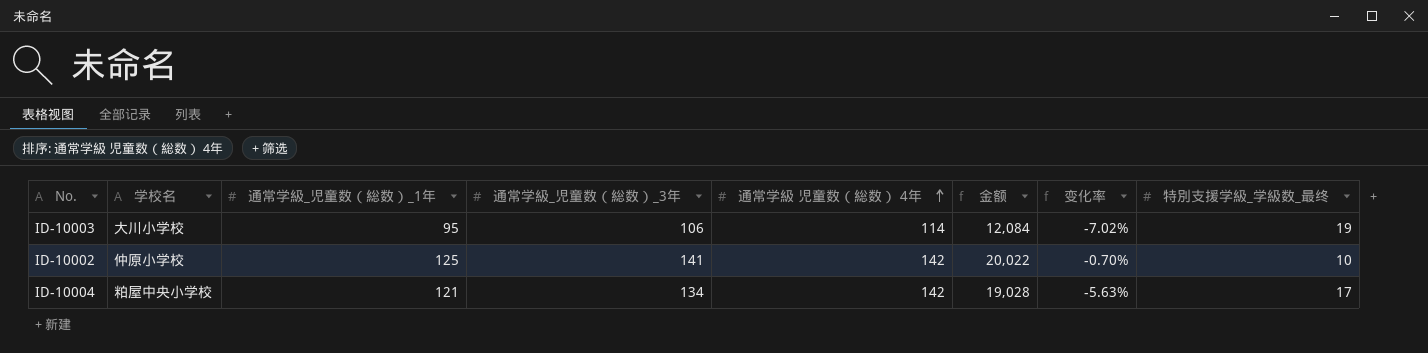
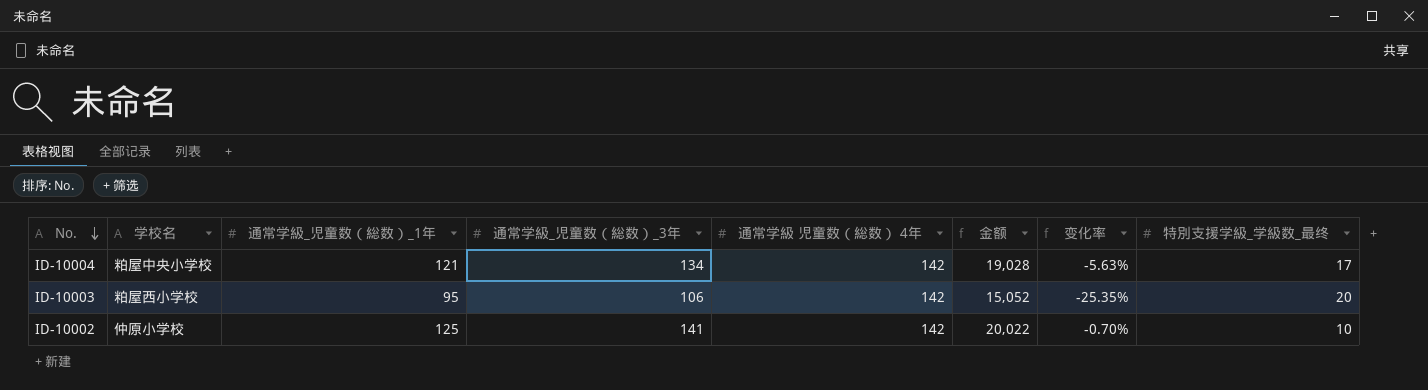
row order: 通常学級 児童数（総数） 4年 ascending -> No. descending
ID-10003 | 学校名: 大川小学校 -> 粕屋西小学校
ID-10003 | 通常学級 児童数（総数） 4年: 114 -> 142
ID-10003 | 金额: 12,084 -> 15,052
ID-10003 | 变化率: -7.02% -> -25.35%
ID-10003 | 特別支援学級_学級数_最终: 19 -> 20

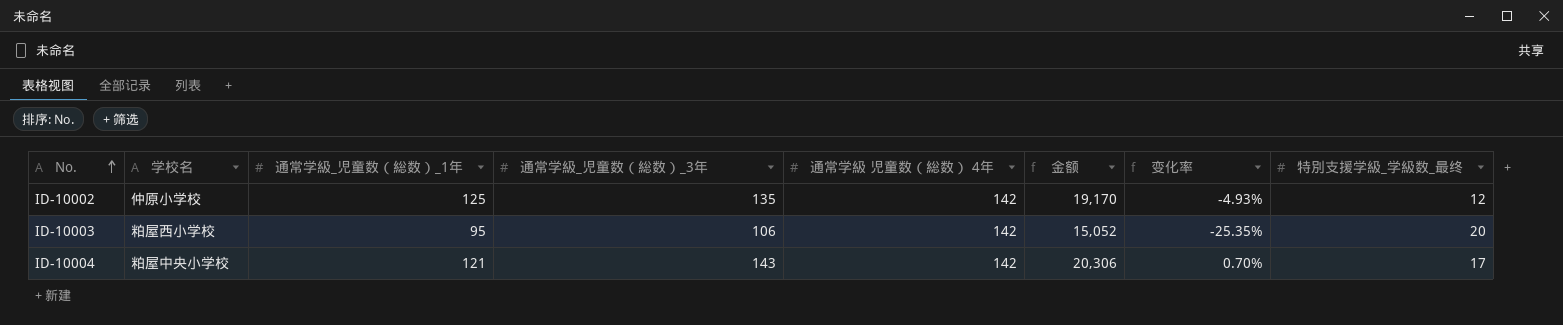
row order: No. descending -> No. ascending
ID-10002 | 通常学級_児童数（総数）_3年: 141 -> 135
ID-10002 | 金额: 20,022 -> 19,170
ID-10002 | 变化率: -0.70% -> -4.93%
ID-10002 | 特別支援学級_学級数_最终: 10 -> 12
ID-10004 | 通常学級_児童数（総数）_3年: 134 -> 143
ID-10004 | 金额: 19,028 -> 20,306
ID-10004 | 变化率: -5.63% -> 0.70%

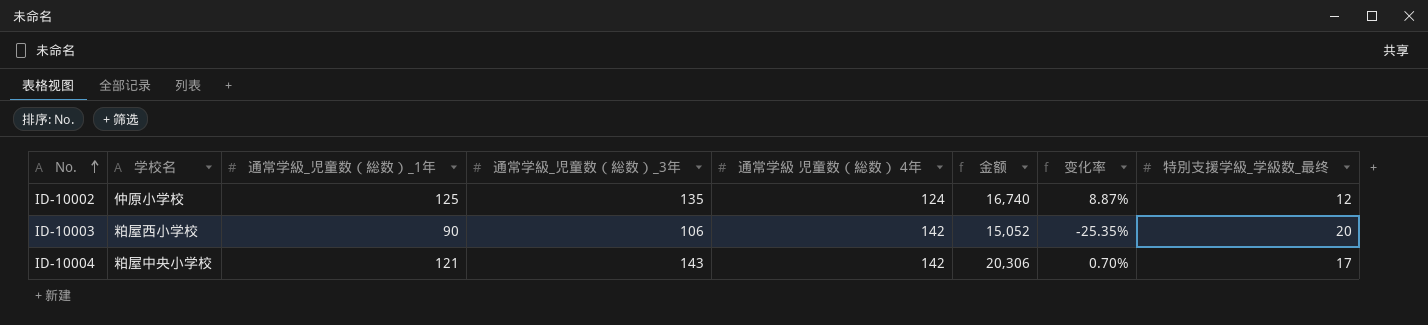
ID-10002 | 通常学級 児童数（総数） 4年: 142 -> 124
ID-10002 | 金额: 19,170 -> 16,740
ID-10002 | 变化率: -4.93% -> 8.87%
ID-10003 | 通常学級_児童数（総数）_1年: 95 -> 90

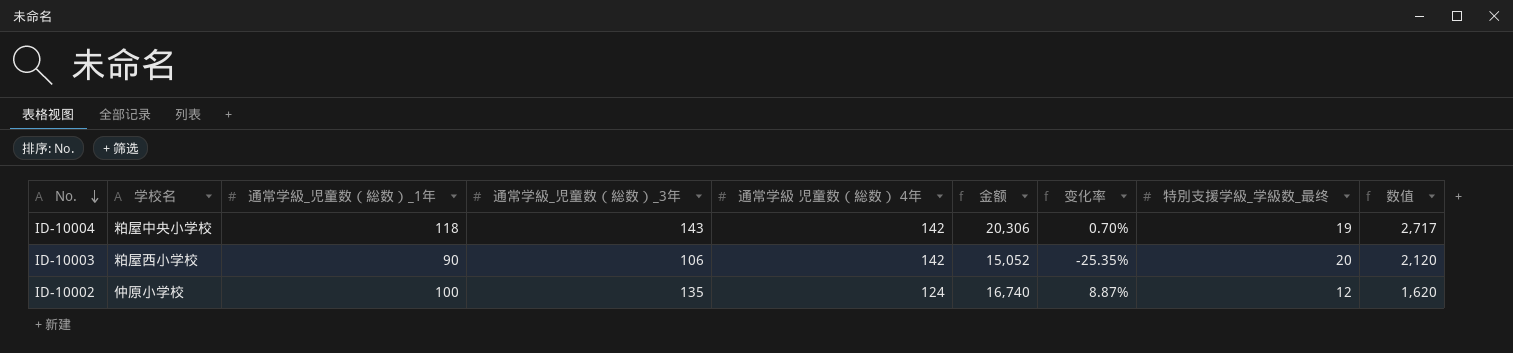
row order: No. ascending -> No. descending
column 数值 | formula: none -> [通常学級_児童数（総数）_3年] * [特別支援学級_学級数_最终]
ID-10004 | 通常学級_児童数（総数）_1年: 121 -> 118
ID-10004 | 特別支援学級_学級数_最终: 17 -> 19
ID-10002 | 通常学級_児童数（総数）_1年: 125 -> 100

